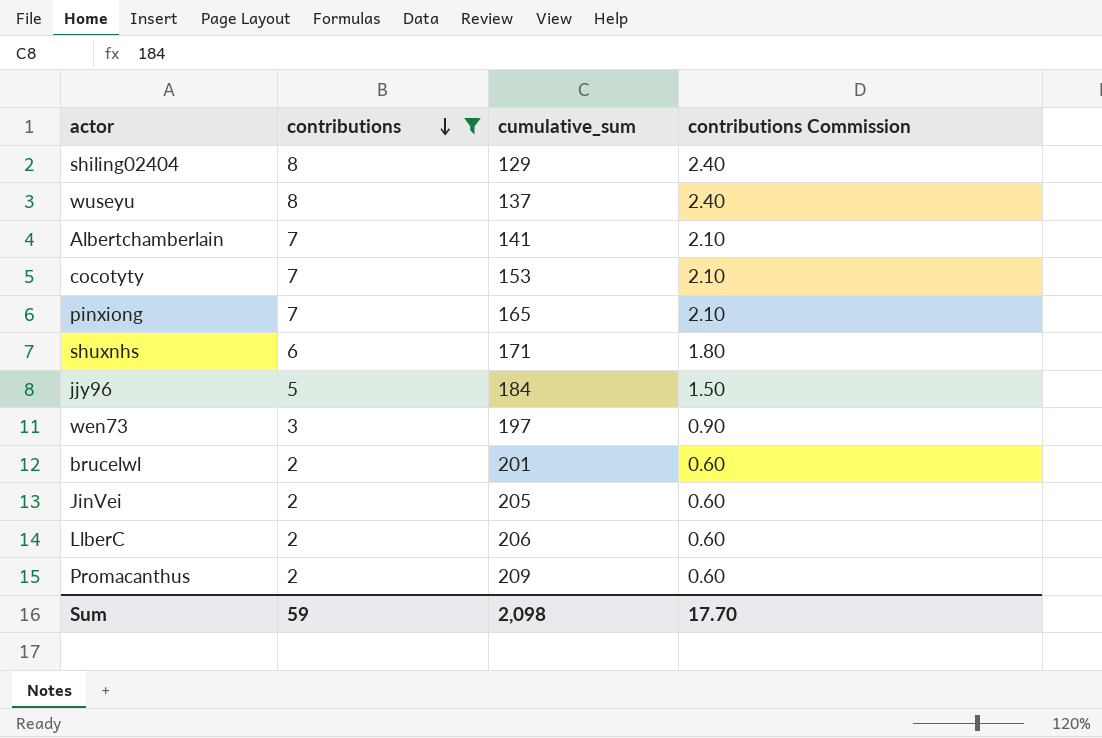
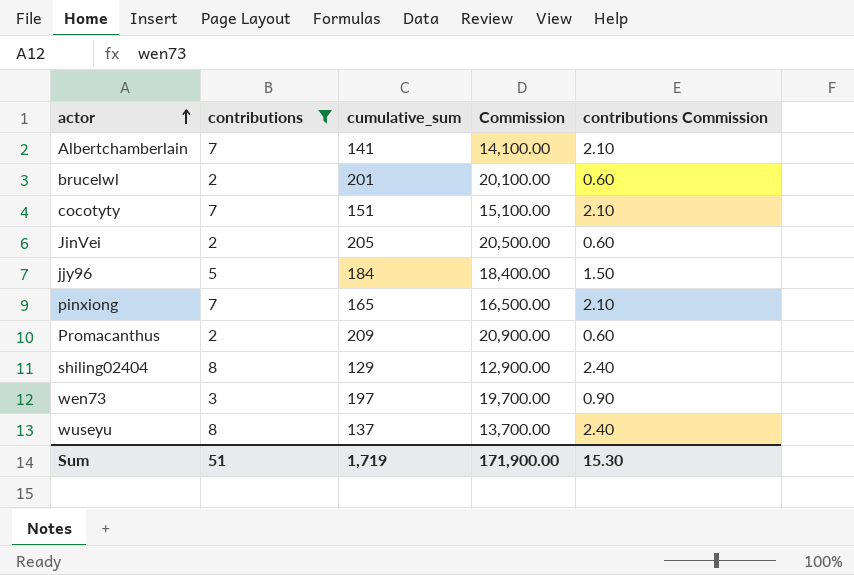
row order: contributions descending -> actor ascending
column Commission | formula: none -> [cumulative_sum] * 100
row shuxnhs: 6 | 171 | 1.80 -> none
row LlberC: 2 | 206 | 0.60 -> none
cocotyty | cumulative_sum: 153 -> 151
Sum | contributions: 59 -> 51
Sum | cumulative_sum: 2,098 -> 1,719
Sum | contributions Commission: 17.70 -> 15.30

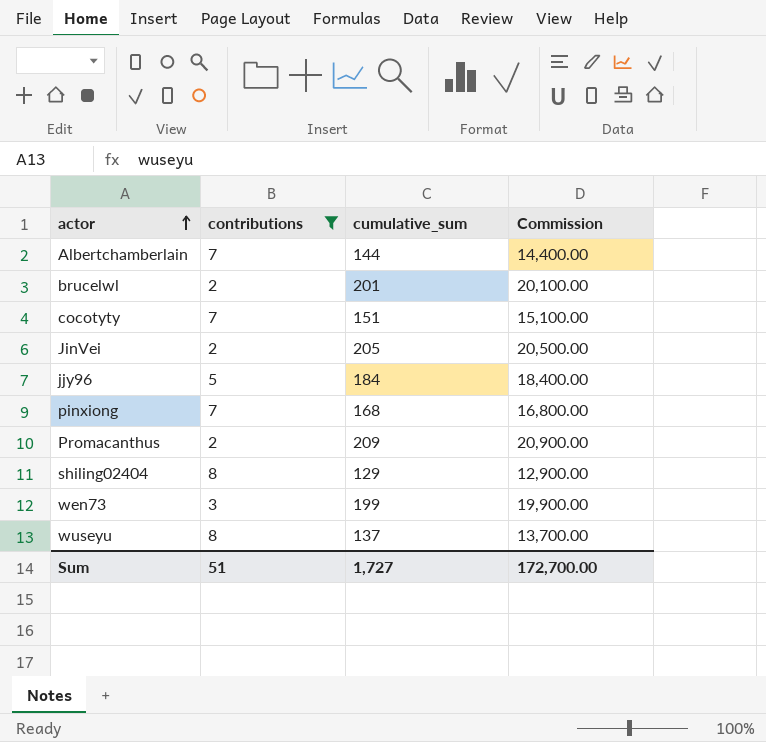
column contributions Commission | formula: [contributions] * 0.3 -> none
Albertchamberlain | cumulative_sum: 141 -> 144
Albertchamberlain | Commission: 14,100.00 -> 14,400.00
pinxiong | cumulative_sum: 165 -> 168
pinxiong | Commission: 16,500.00 -> 16,800.00
wen73 | cumulative_sum: 197 -> 199
wen73 | Commission: 19,700.00 -> 19,900.00
Sum | cumulative_sum: 1,719 -> 1,727
Sum | Commission: 171,900.00 -> 172,700.00

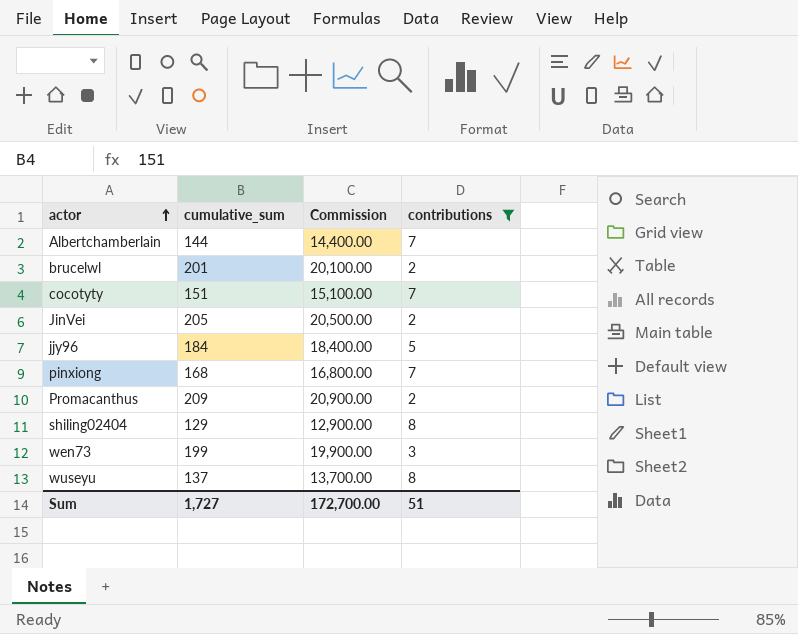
column contributions | position: 2 -> 4

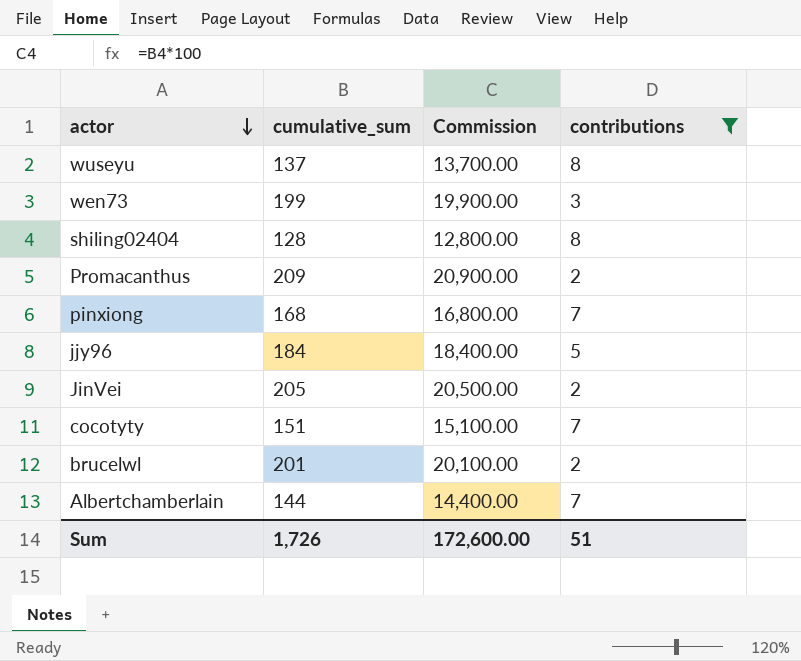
row order: actor ascending -> actor descending
shiling02404 | cumulative_sum: 129 -> 128
shiling02404 | Commission: 12,900.00 -> 12,800.00
Sum | cumulative_sum: 1,727 -> 1,726
Sum | Commission: 172,700.00 -> 172,600.00

